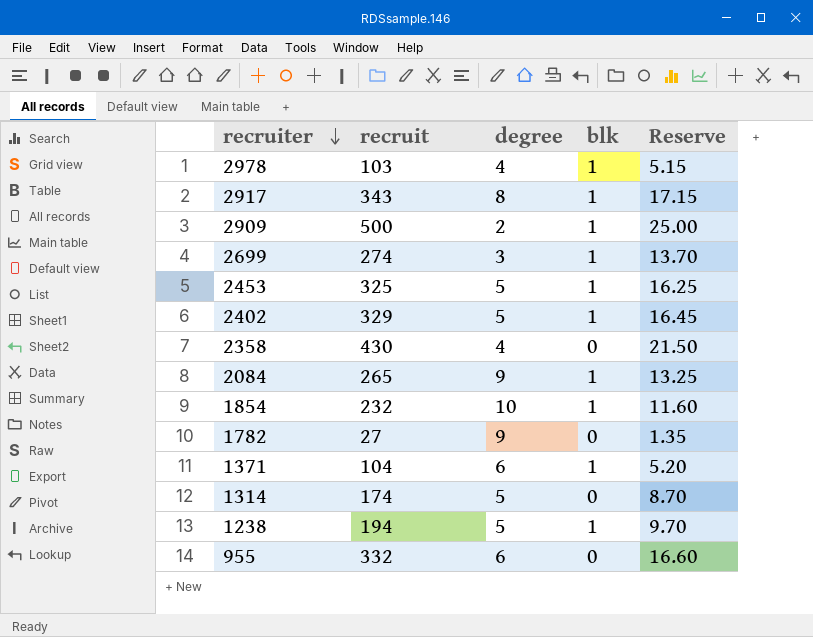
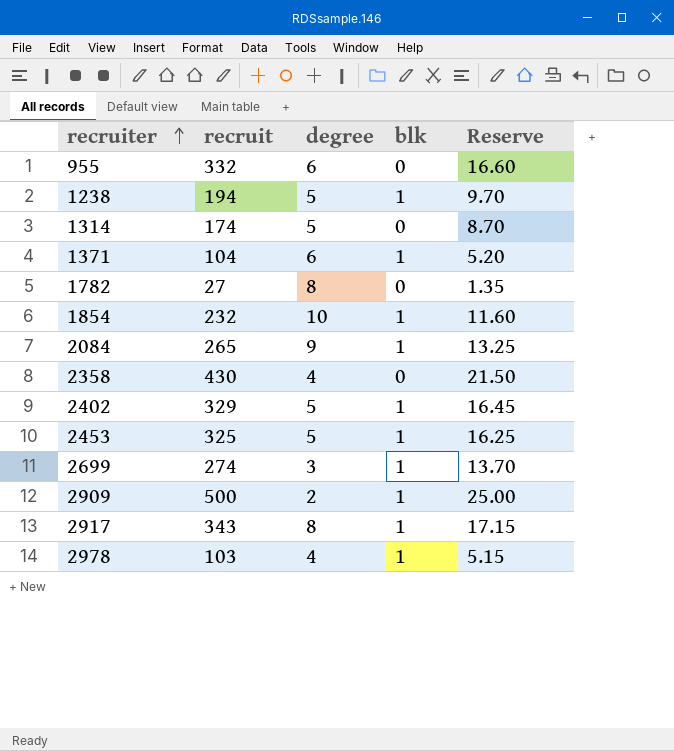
row order: recruiter descending -> recruiter ascending
1782 | degree: 9 -> 8

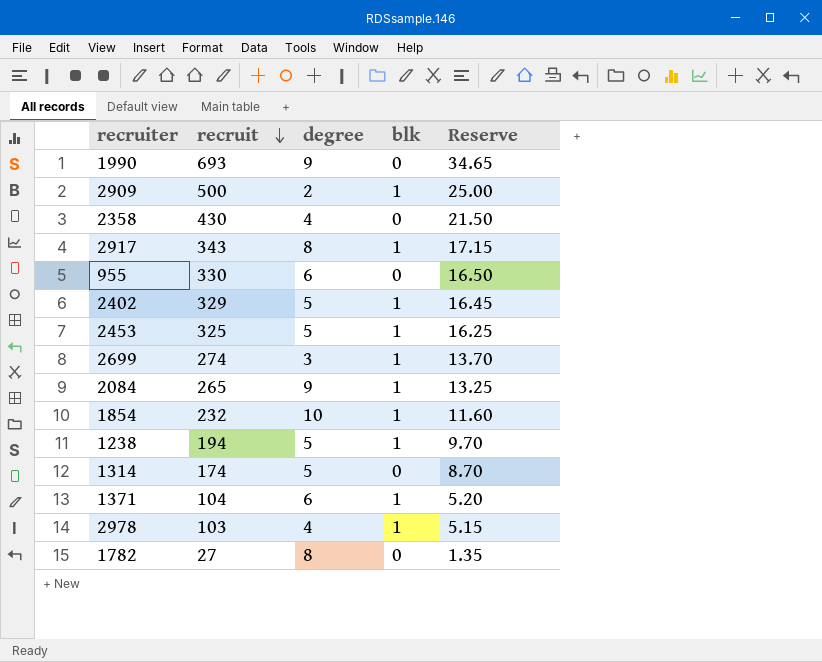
row order: recruiter ascending -> recruit descending
row 1990: none -> 693 | 9 | 0 | 34.65
955 | recruit: 332 -> 330
955 | Reserve: 16.60 -> 16.50

